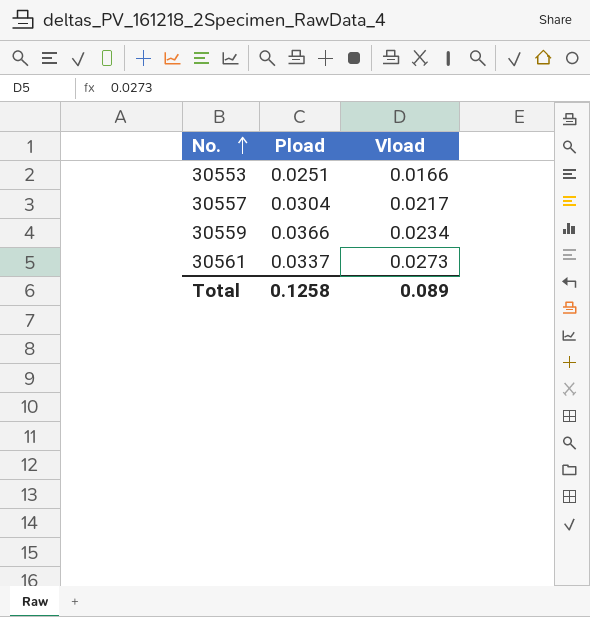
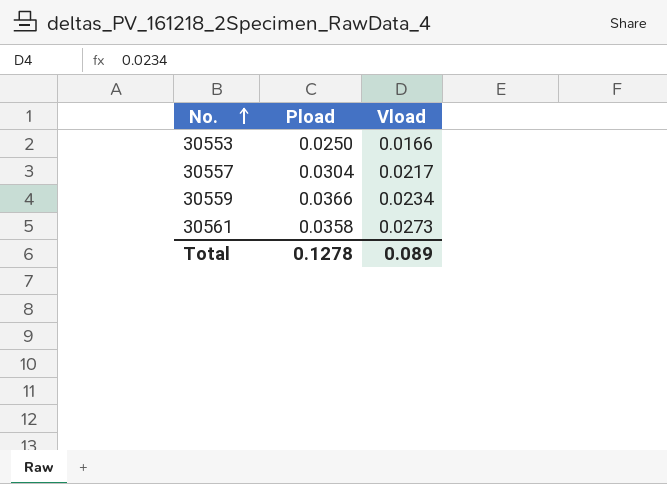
30553 | Pload: 0.0251 -> 0.0250
30561 | Pload: 0.0337 -> 0.0358
Total | Pload: 0.1258 -> 0.1278

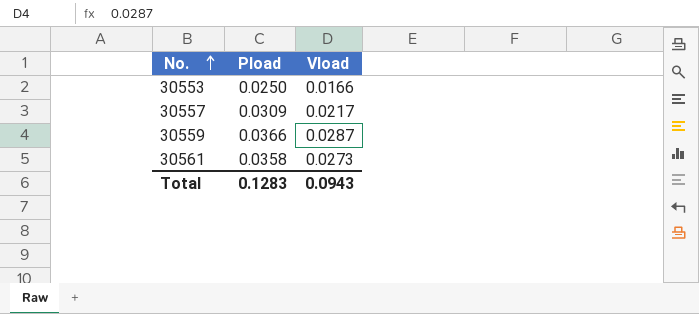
30557 | Pload: 0.0304 -> 0.0309
30559 | Vload: 0.0234 -> 0.0287
Total | Pload: 0.1278 -> 0.1283
Total | Vload: 0.089 -> 0.0943

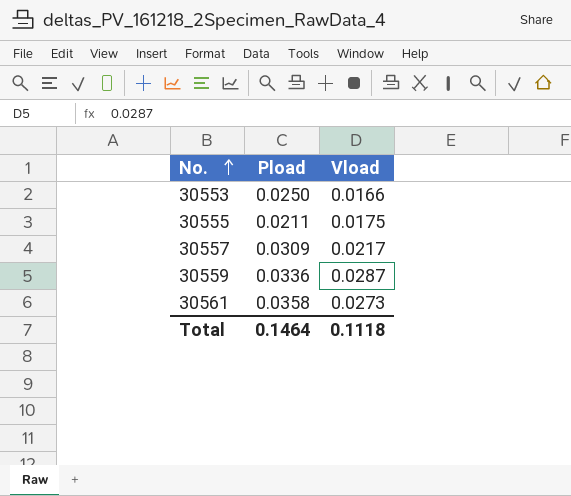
row 30555: none -> 0.0211 | 0.0175
30559 | Pload: 0.0366 -> 0.0336
Total | Pload: 0.1283 -> 0.1464
Total | Vload: 0.0943 -> 0.1118

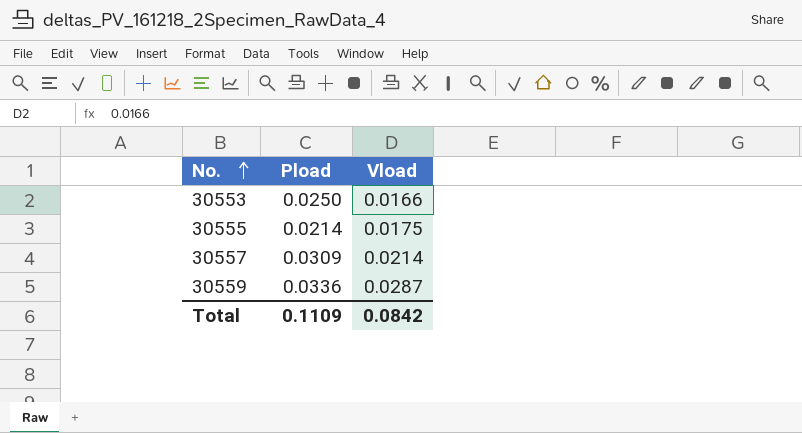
row 30561: 0.0358 | 0.0273 -> none
30555 | Pload: 0.0211 -> 0.0214
30557 | Vload: 0.0217 -> 0.0214
Total | Pload: 0.1464 -> 0.1109
Total | Vload: 0.1118 -> 0.0842

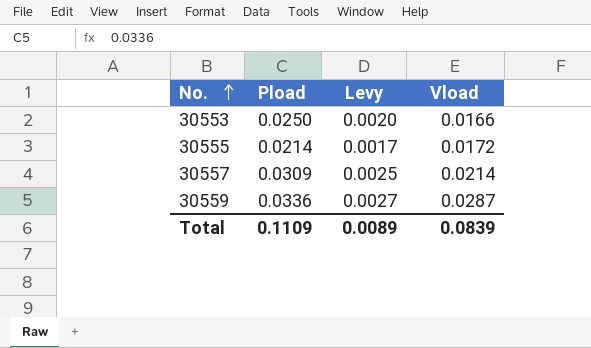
column Levy | formula: none -> [Pload] * 0.08
30555 | Vload: 0.0175 -> 0.0172
Total | Vload: 0.0842 -> 0.0839

